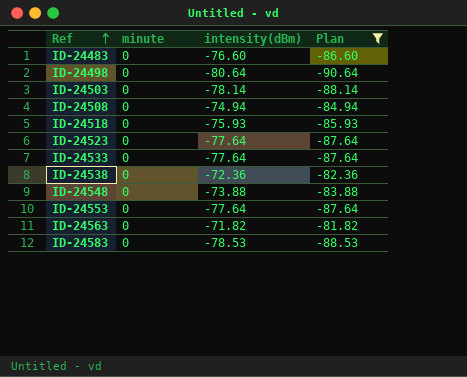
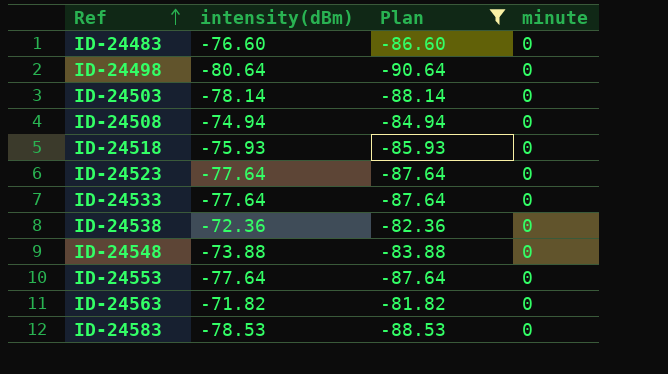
column minute | position: 2 -> 4

